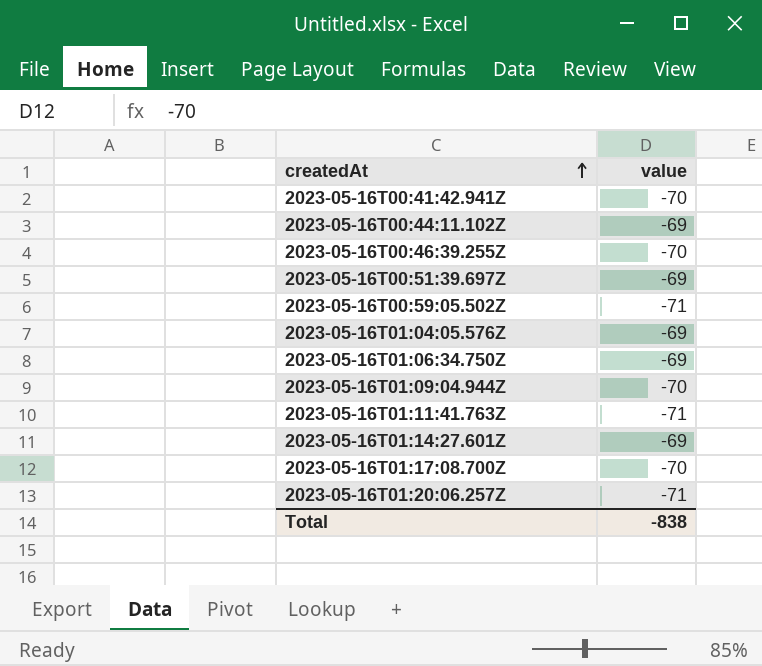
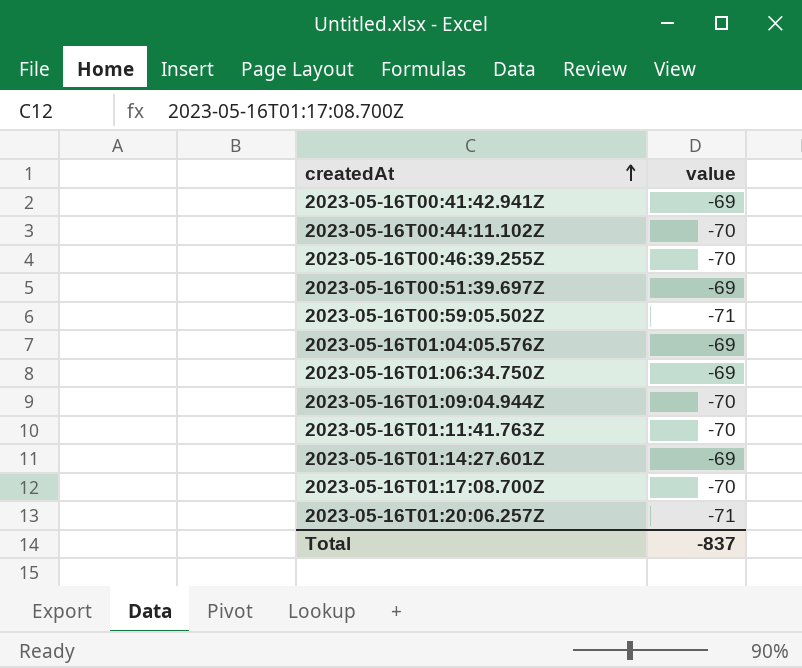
2023-05-16T00:41:42.941Z | value: -70 -> -69
2023-05-16T00:44:11.102Z | value: -69 -> -70
2023-05-16T01:11:41.763Z | value: -71 -> -70
Total | value: -838 -> -837

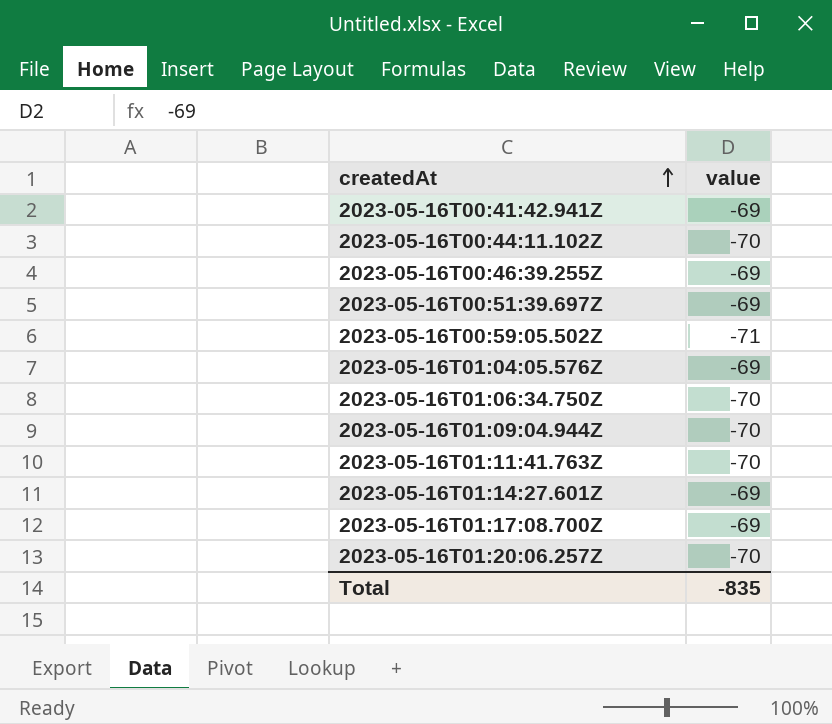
2023-05-16T00:46:39.255Z | value: -70 -> -69
2023-05-16T01:06:34.750Z | value: -69 -> -70
2023-05-16T01:17:08.700Z | value: -70 -> -69
2023-05-16T01:20:06.257Z | value: -71 -> -70
Total | value: -837 -> -835

